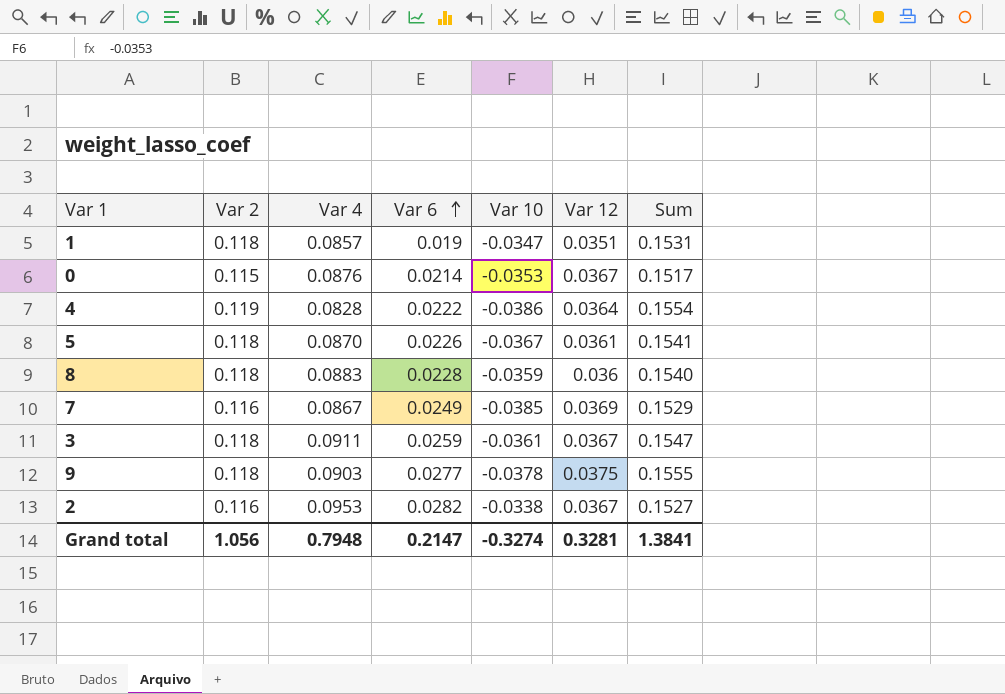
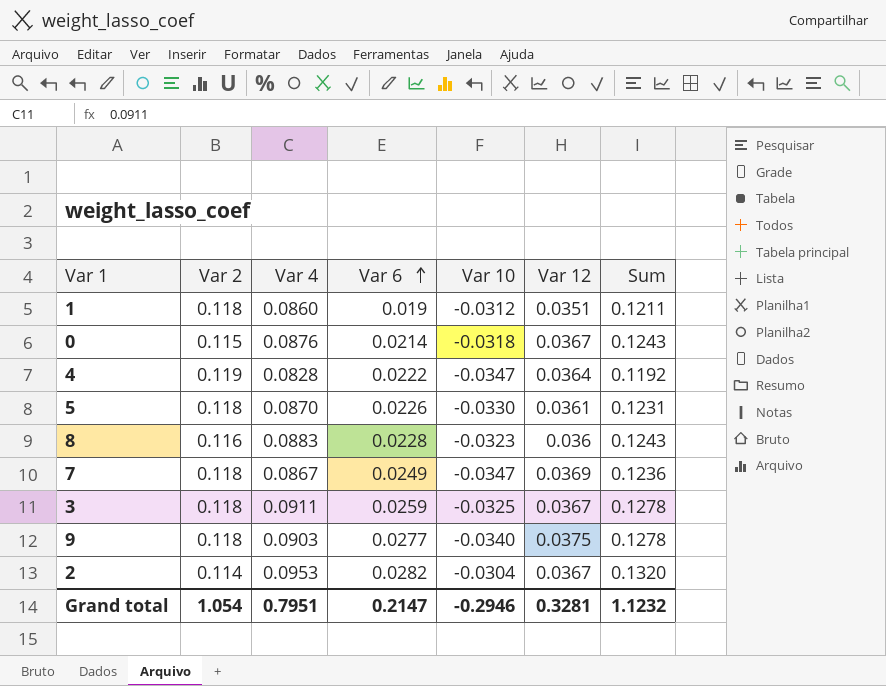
column Sum | formula: [Var 2] + [Var 12] -> [Var 4] + [Var 12]
1 | Var 4: 0.0857 -> 0.0860
1 | Var 10: -0.0347 -> -0.0312
0 | Var 10: -0.0353 -> -0.0318
4 | Var 10: -0.0386 -> -0.0347
5 | Var 10: -0.0367 -> -0.0330
8 | Var 2: 0.118 -> 0.116
8 | Var 10: -0.0359 -> -0.0323
7 | Var 2: 0.116 -> 0.118
7 | Var 10: -0.0385 -> -0.0347
3 | Var 10: -0.0361 -> -0.0325
9 | Var 10: -0.0378 -> -0.0340
2 | Var 2: 0.116 -> 0.114
2 | Var 10: -0.0338 -> -0.0304
Grand total | Var 2: 1.056 -> 1.054
Grand total | Var 4: 0.7948 -> 0.7951
Grand total | Var 10: -0.3274 -> -0.2946
Grand total | Sum: 1.3841 -> 1.1232

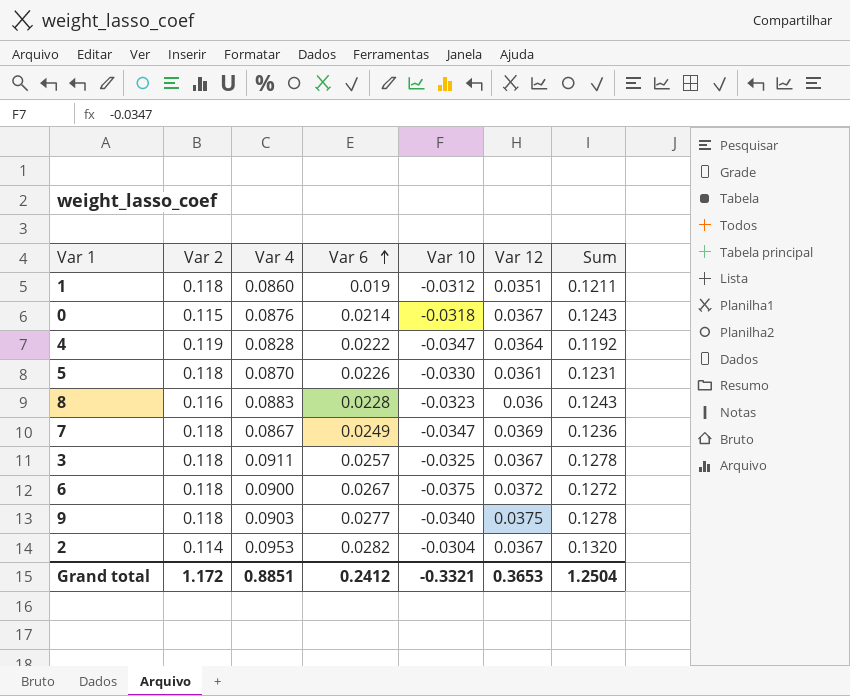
3 | Var 6: 0.0259 -> 0.0257
row 6: none -> 0.118 | 0.0900 | 0.0267 | -0.0375 | 0.0372 | 0.1272
Grand total | Var 2: 1.054 -> 1.172
Grand total | Var 4: 0.7951 -> 0.8851
Grand total | Var 6: 0.2147 -> 0.2412
Grand total | Var 10: -0.2946 -> -0.3321
Grand total | Var 12: 0.3281 -> 0.3653
Grand total | Sum: 1.1232 -> 1.2504

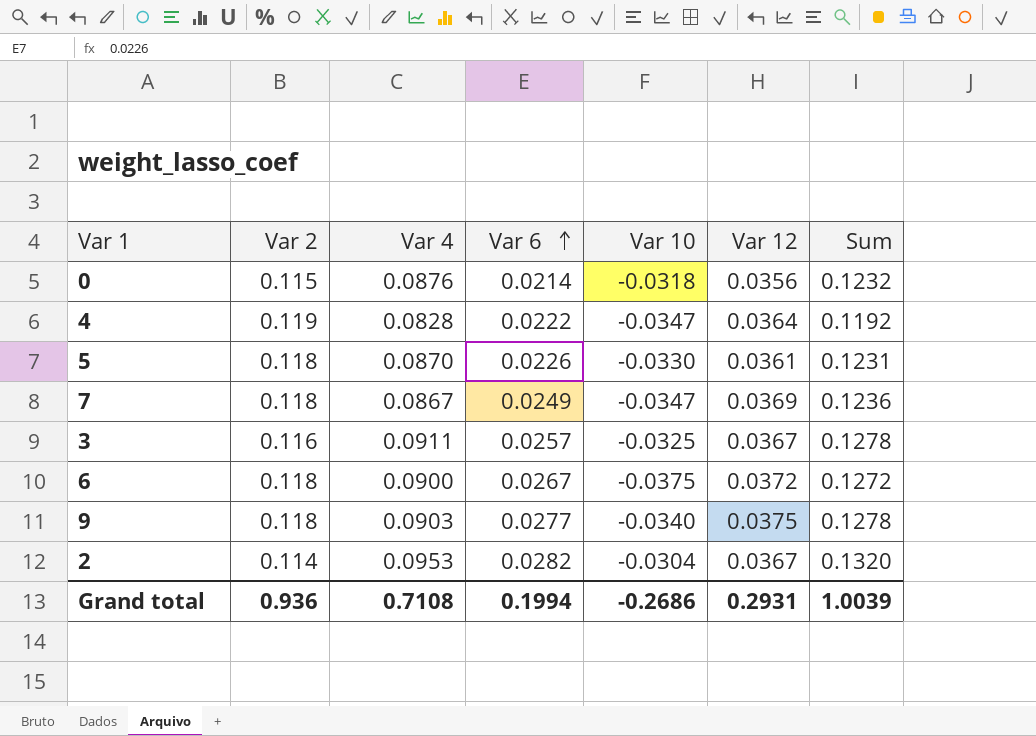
row 1: 0.118 | 0.0860 | 0.019 | -0.0312 | 0.0351 | 0.1211 -> none
row 8: 0.116 | 0.0883 | 0.0228 | -0.0323 | 0.036 | 0.1243 -> none
0 | Var 12: 0.0367 -> 0.0356
0 | Sum: 0.1243 -> 0.1232
3 | Var 2: 0.118 -> 0.116
Grand total | Var 2: 1.172 -> 0.936
Grand total | Var 4: 0.8851 -> 0.7108
Grand total | Var 6: 0.2412 -> 0.1994
Grand total | Var 10: -0.3321 -> -0.2686
Grand total | Var 12: 0.3653 -> 0.2931
Grand total | Sum: 1.2504 -> 1.0039

